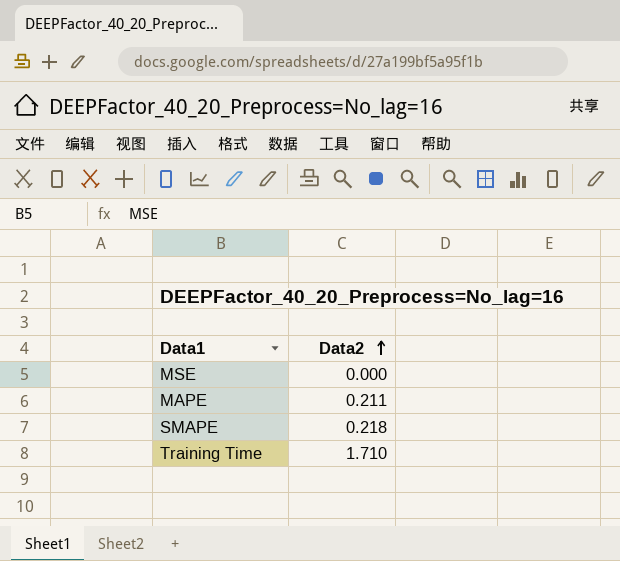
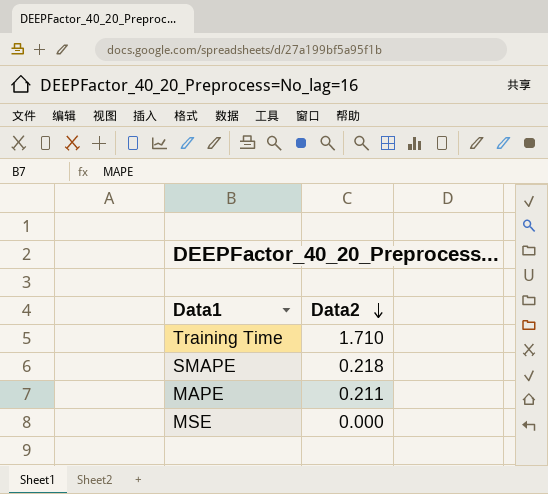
row order: Data2 ascending -> Data2 descending

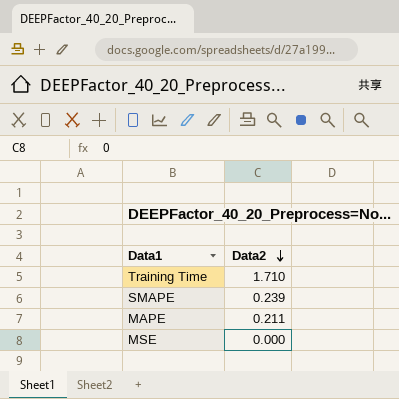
SMAPE | Data2: 0.218 -> 0.239

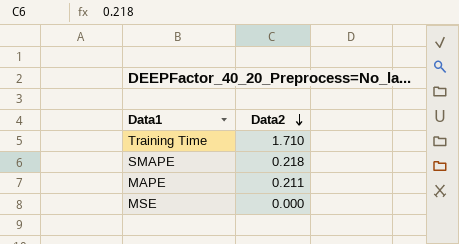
SMAPE | Data2: 0.239 -> 0.218

